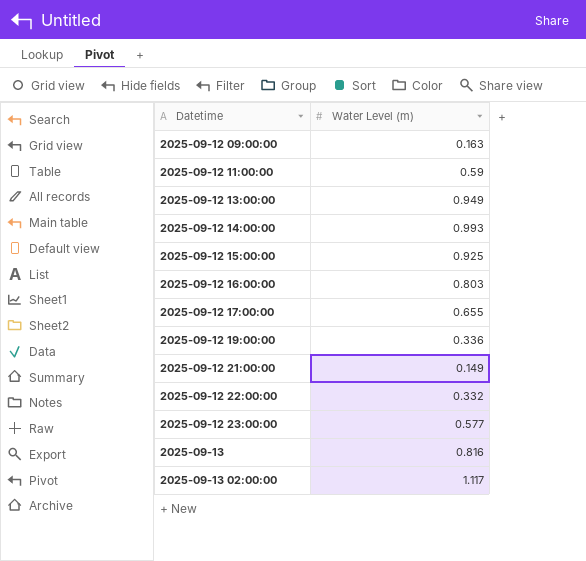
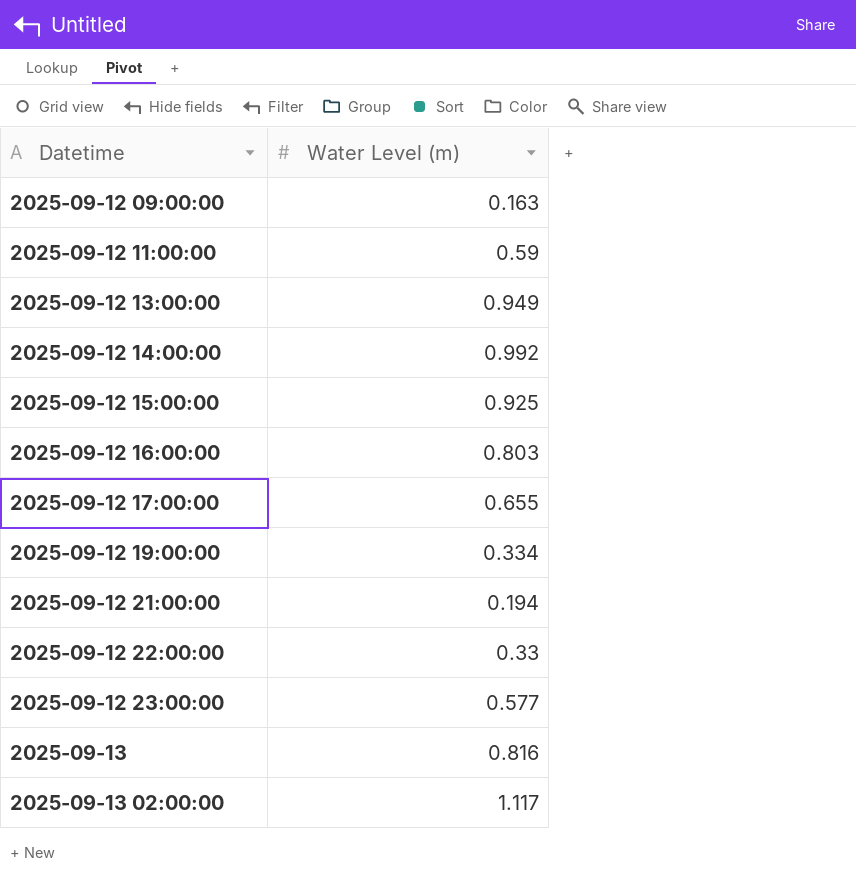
2025-09-12 14:00:00 | Water Level (m): 0.993 -> 0.992
2025-09-12 19:00:00 | Water Level (m): 0.336 -> 0.334
2025-09-12 21:00:00 | Water Level (m): 0.149 -> 0.194
2025-09-12 22:00:00 | Water Level (m): 0.332 -> 0.33

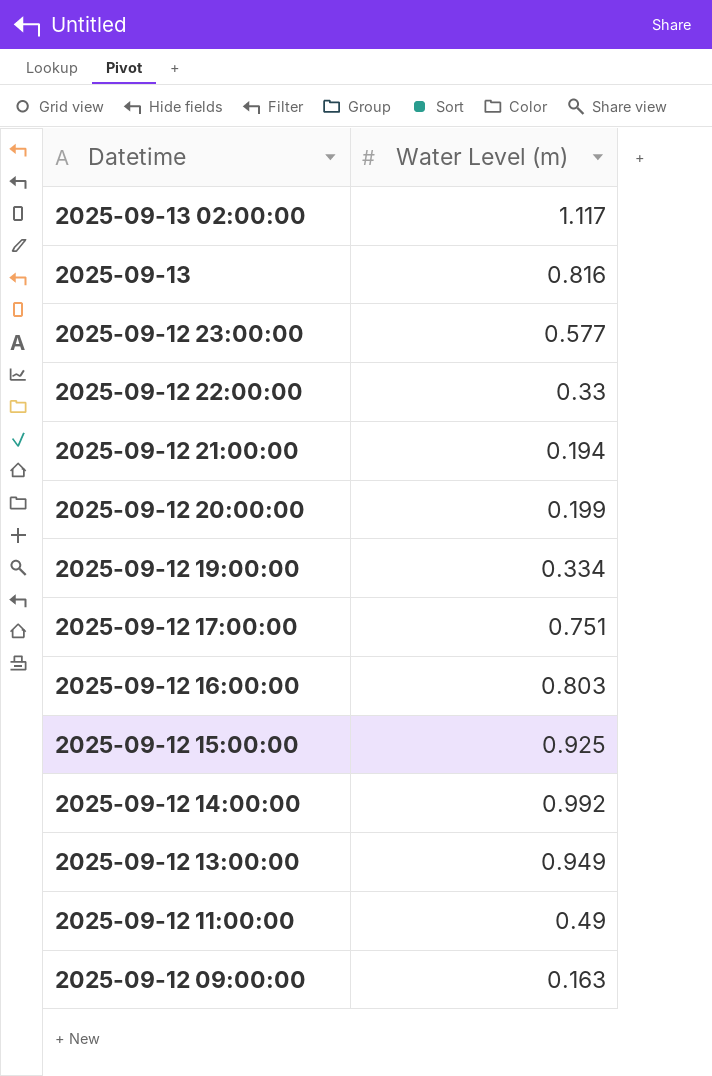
row order: Datetime ascending -> Datetime descending
row 2025-09-12 20:00:00: none -> 0.199
2025-09-12 17:00:00 | Water Level (m): 0.655 -> 0.751
2025-09-12 11:00:00 | Water Level (m): 0.59 -> 0.49

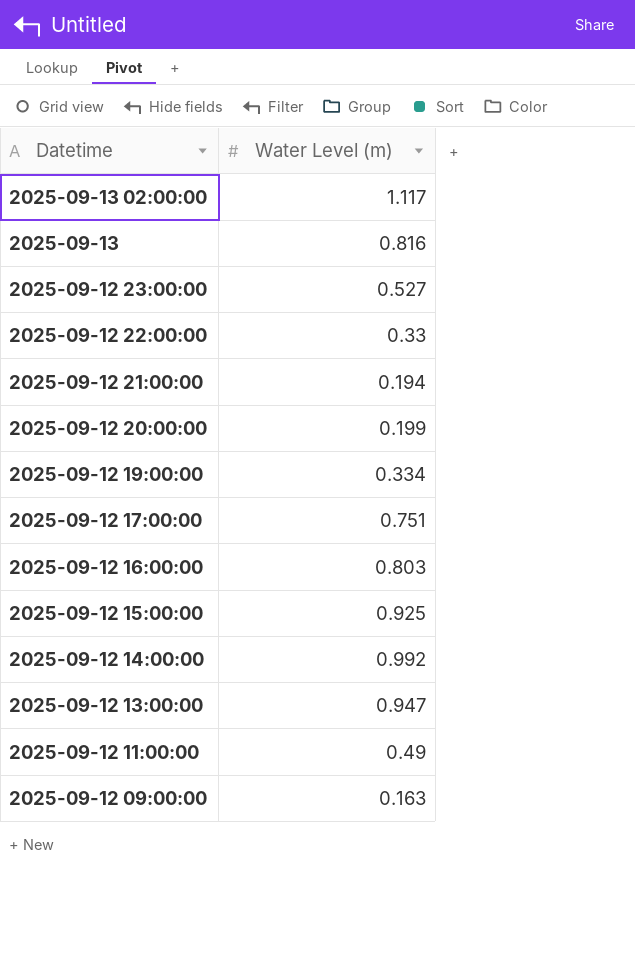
2025-09-12 23:00:00 | Water Level (m): 0.577 -> 0.527
2025-09-12 13:00:00 | Water Level (m): 0.949 -> 0.947

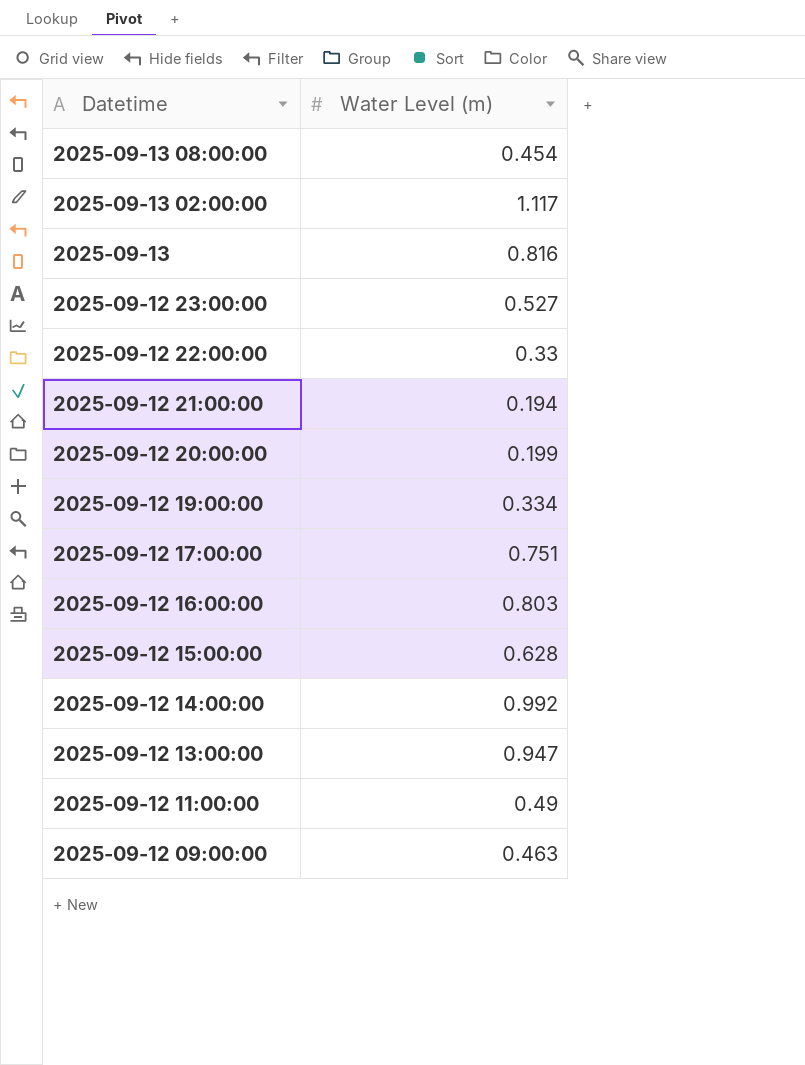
row 2025-09-13 08:00:00: none -> 0.454
2025-09-12 15:00:00 | Water Level (m): 0.925 -> 0.628
2025-09-12 09:00:00 | Water Level (m): 0.163 -> 0.463

